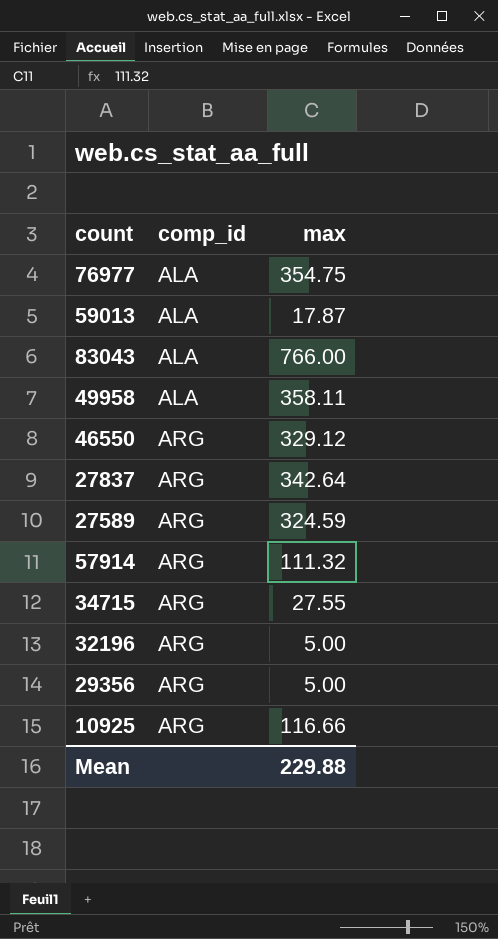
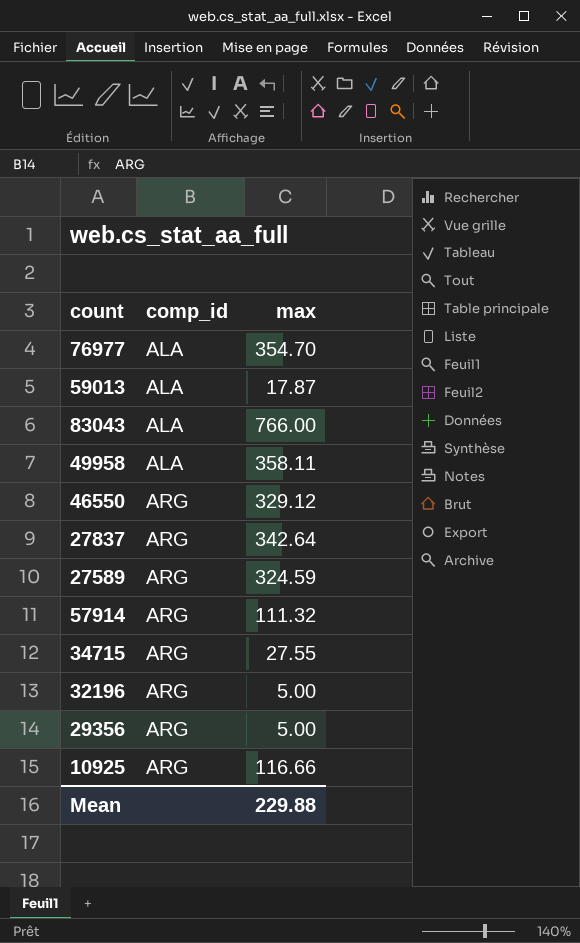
76977 | max: 354.75 -> 354.70

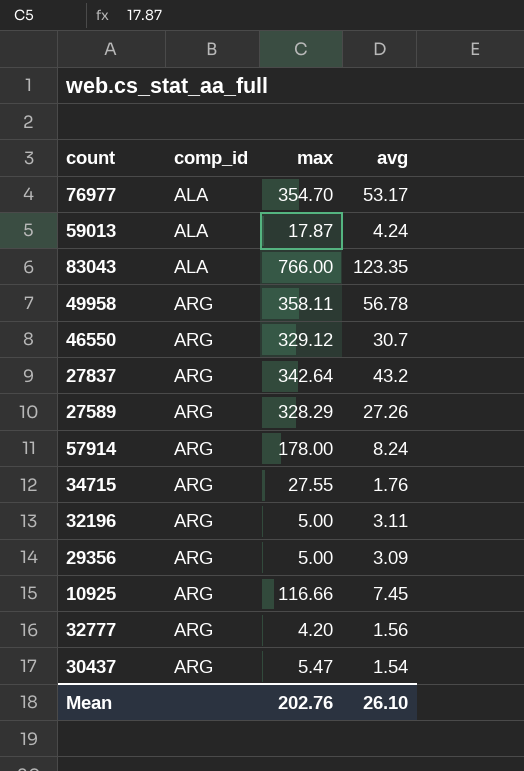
column avg | position: none -> 4
49958 | comp_id: ALA -> ARG
27589 | max: 324.59 -> 328.29
57914 | max: 111.32 -> 178.00
row 32777: none -> ARG | 4.20 | 1.56
row 30437: none -> ARG | 5.47 | 1.54
Mean | max: 229.88 -> 202.76

